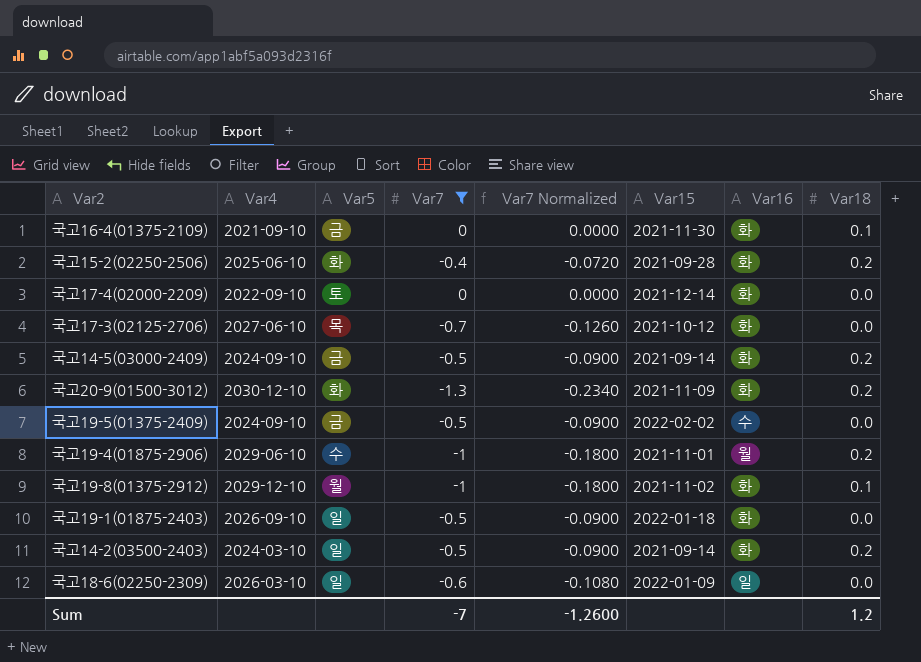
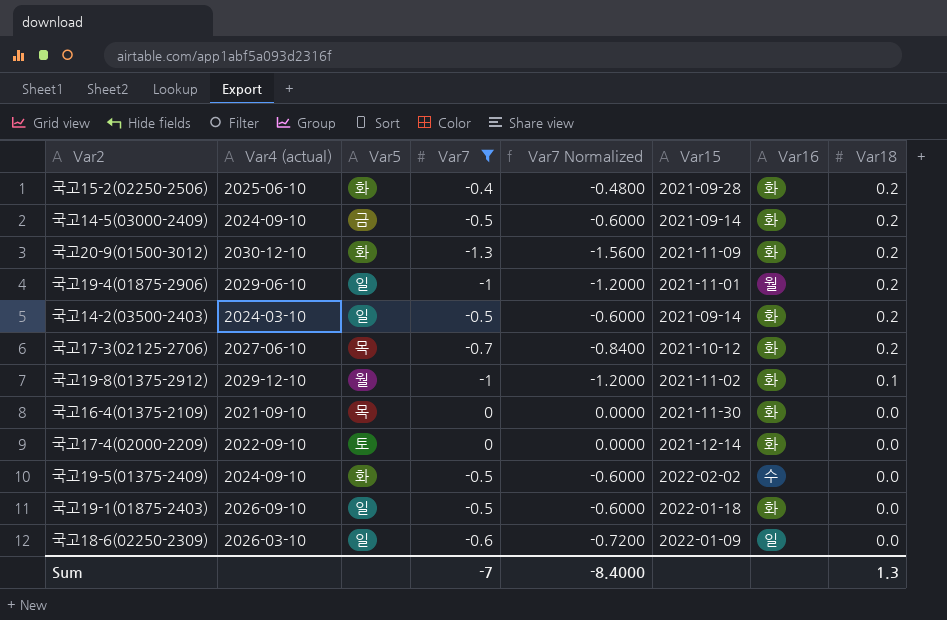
row order: none -> Var18 descending
column name: Var4 -> Var4 (actual)
column Var7 Normalized | formula: [Var7] * 0.18 -> [Var7] * 1.2
국고19-4(01875-2906) | Var5: 수 -> 일
국고17-3(02125-2706) | Var18: 0.0 -> 0.2
국고16-4(01375-2109) | Var5: 금 -> 목
국고16-4(01375-2109) | Var18: 0.1 -> 0.0
국고19-5(01375-2409) | Var5: 금 -> 화
Sum | Var7 Normalized: -1.2600 -> -8.4000
Sum | Var18: 1.2 -> 1.3

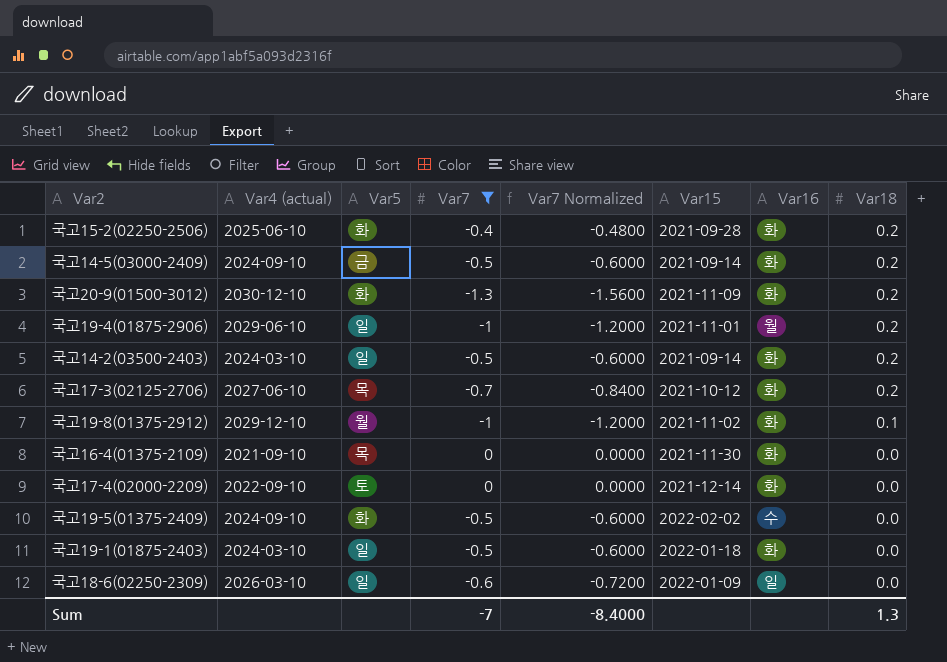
국고19-1(01875-2403) | Var4 (actual): 2026-09-10 -> 2024-03-10

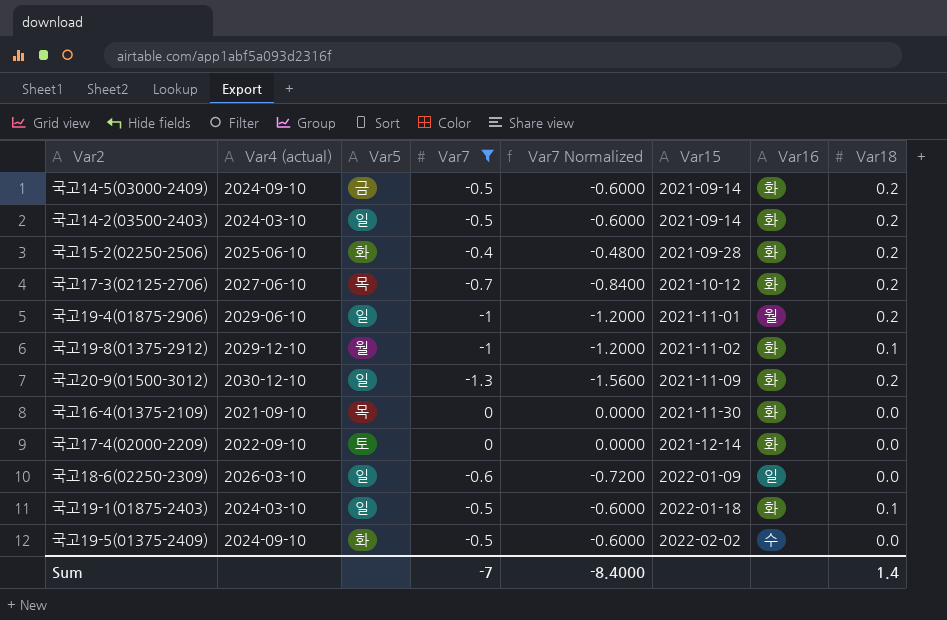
row order: Var18 descending -> Var15 ascending
국고20-9(01500-3012) | Var5: 화 -> 일
국고19-1(01875-2403) | Var18: 0.0 -> 0.1
Sum | Var18: 1.3 -> 1.4

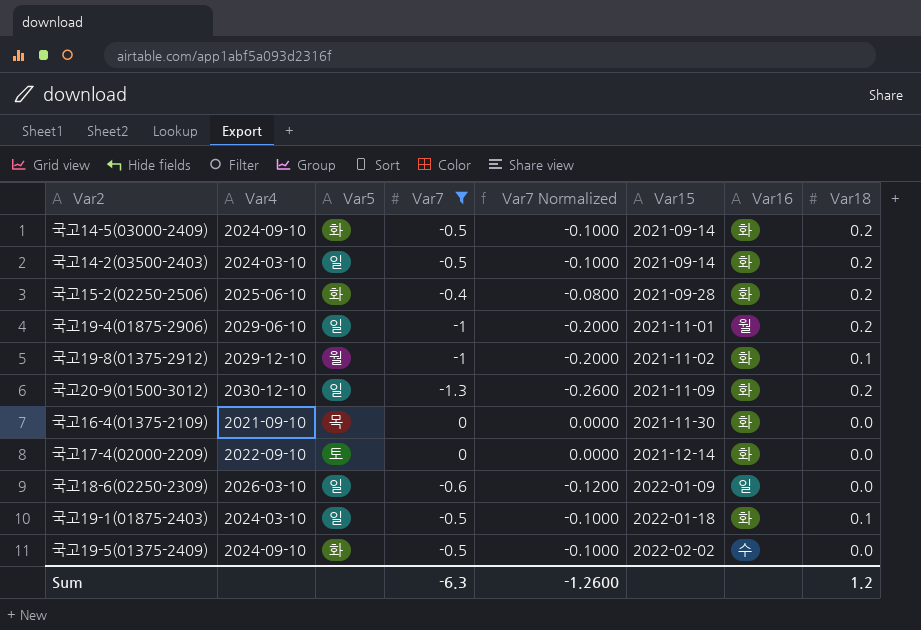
column name: Var4 (actual) -> Var4
column Var7 Normalized | formula: [Var7] * 1.2 -> [Var7] * 0.2
row 국고17-3(02125-2706): 2027-06-10 | 목 | -0.7 | -0.8400 | 2021-10-12 | 화 | 0.2 -> none
국고14-5(03000-2409) | Var5: 금 -> 화
Sum | Var7: -7 -> -6.3
Sum | Var7 Normalized: -8.4000 -> -1.2600
Sum | Var18: 1.4 -> 1.2

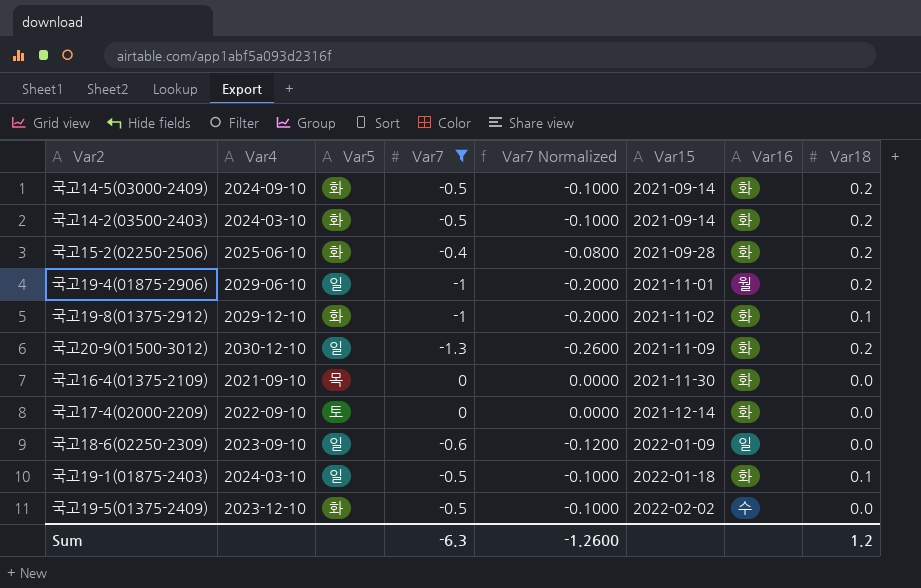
국고14-2(03500-2403) | Var5: 일 -> 화
국고19-8(01375-2912) | Var5: 월 -> 화
국고18-6(02250-2309) | Var4: 2026-03-10 -> 2023-09-10
국고19-5(01375-2409) | Var4: 2024-09-10 -> 2023-12-10

